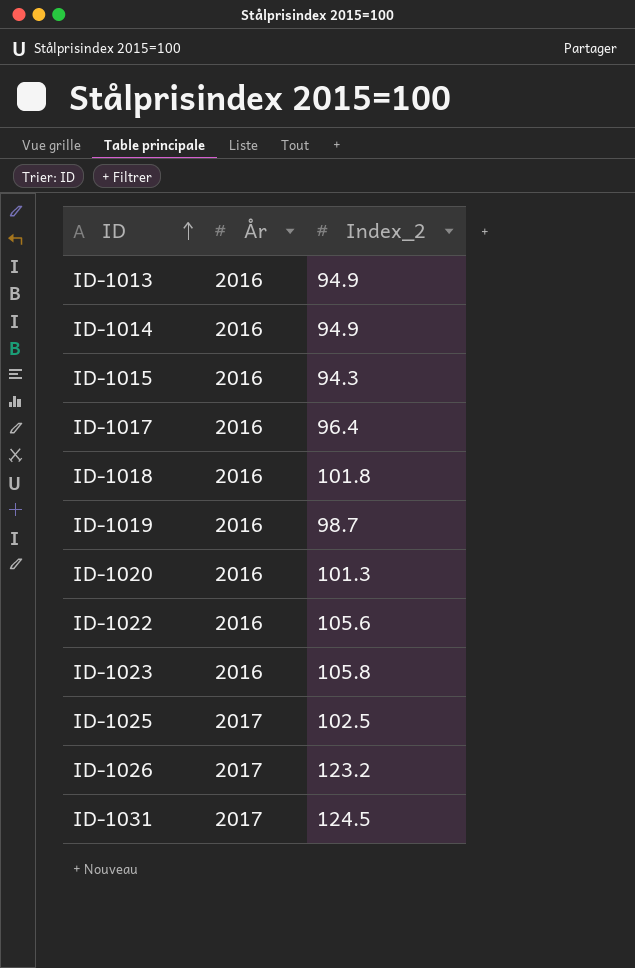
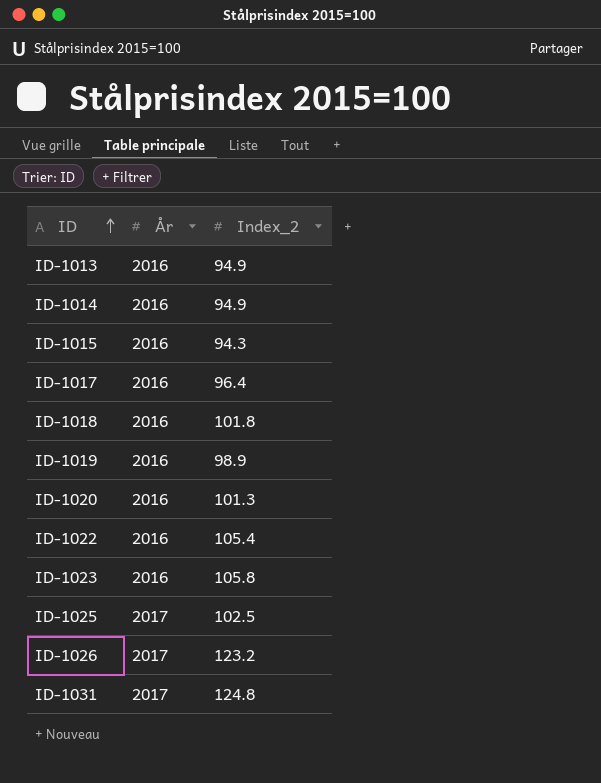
ID-1019 | Index_2: 98.7 -> 98.9
ID-1022 | Index_2: 105.6 -> 105.4
ID-1031 | Index_2: 124.5 -> 124.8

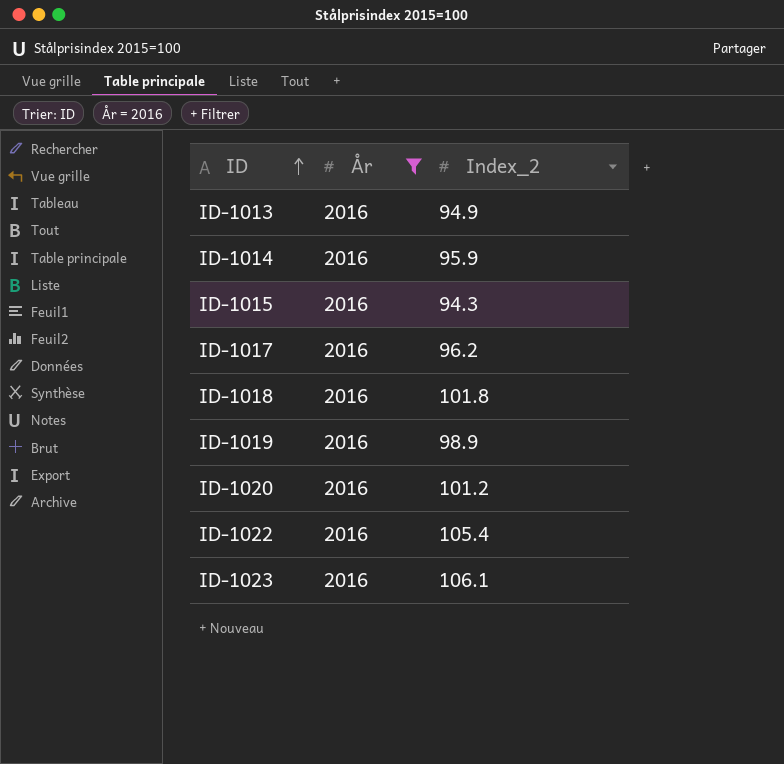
filter: none -> År = 2016
ID-1014 | Index_2: 94.9 -> 95.9
ID-1017 | Index_2: 96.4 -> 96.2
ID-1020 | Index_2: 101.3 -> 101.2
ID-1023 | Index_2: 105.8 -> 106.1

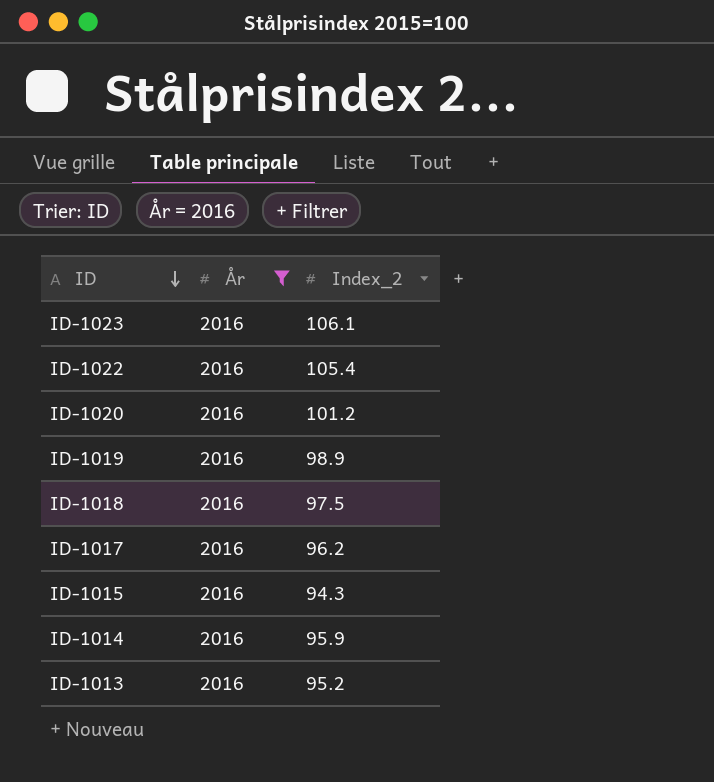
row order: ID ascending -> ID descending
ID-1018 | Index_2: 101.8 -> 97.5
ID-1013 | Index_2: 94.9 -> 95.2

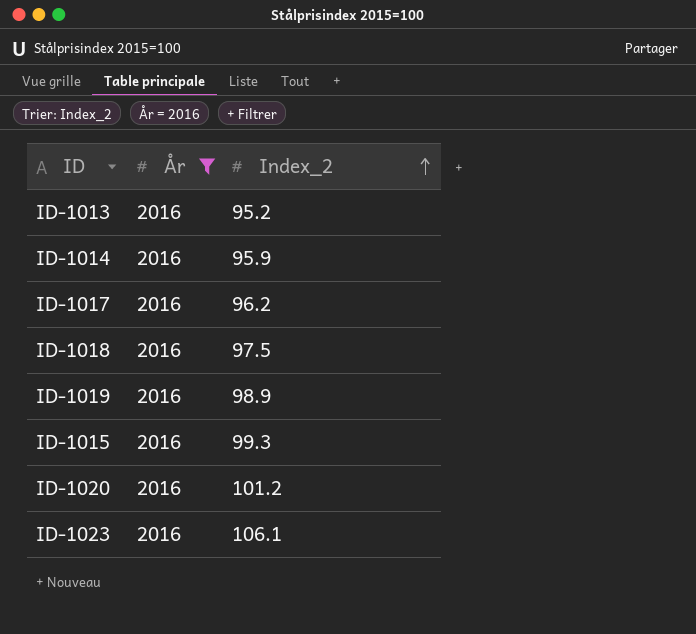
row order: ID descending -> Index_2 ascending
row ID-1022: 2016 | 105.4 -> none
ID-1015 | Index_2: 94.3 -> 99.3

